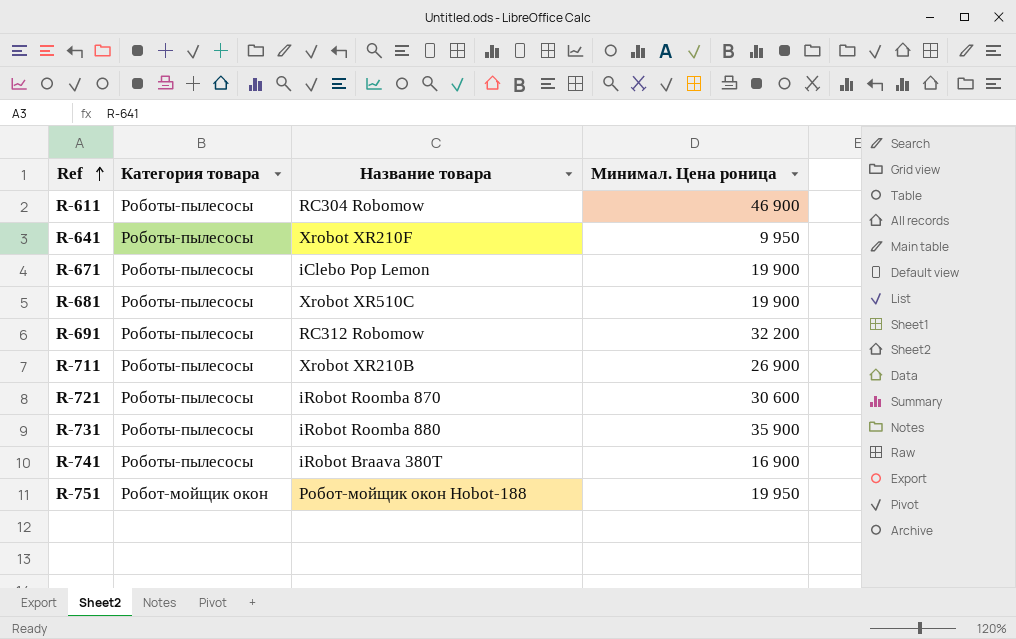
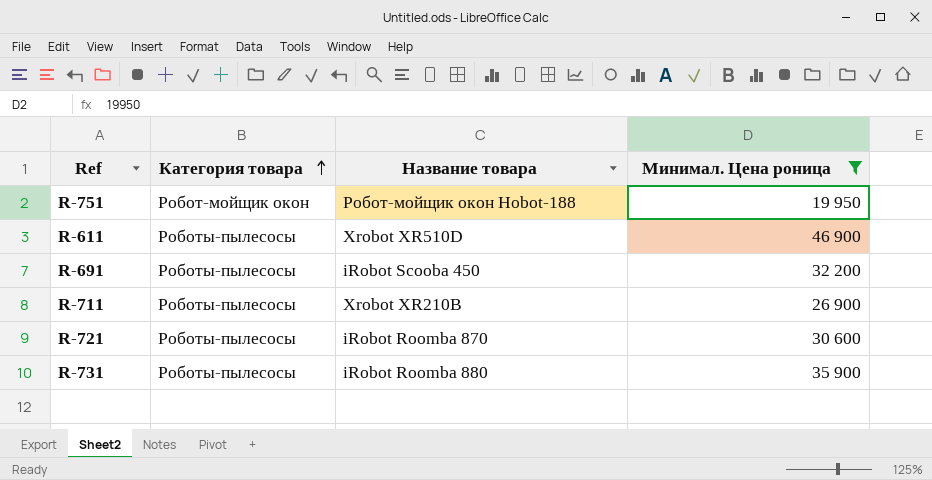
filter: none -> Минимал. Цена роница >= 19 950
row order: Ref ascending -> Категория товара ascending
R-611 | Название товара: RC304 Robomow -> Xrobot XR510D
R-691 | Название товара: RC312 Robomow -> iRobot Scooba 450

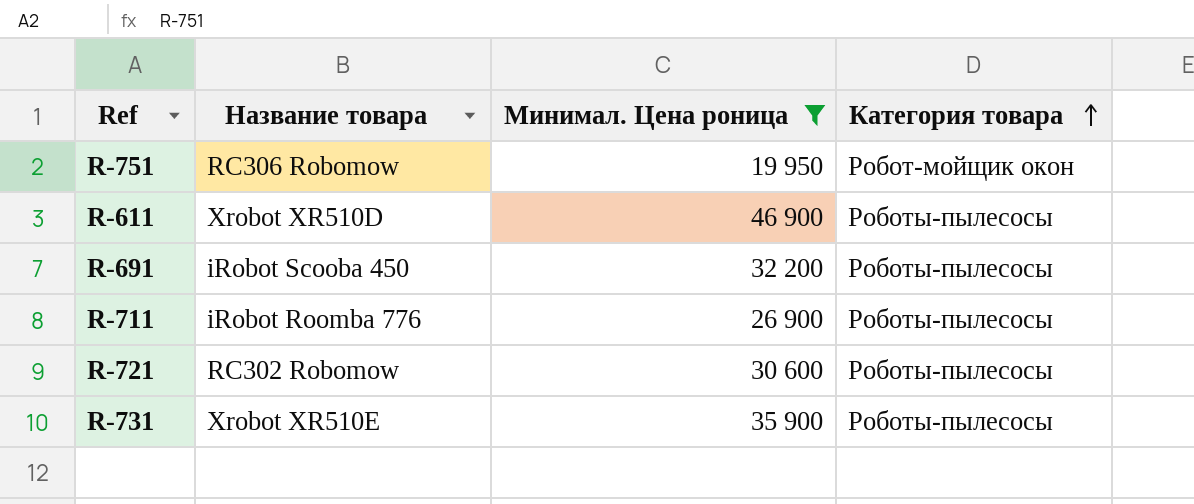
column Категория товара | position: 2 -> 4
R-751 | Название товара: Робот-мойщик окон Hobot-188 -> RC306 Robomow
R-711 | Название товара: Xrobot XR210B -> iRobot Roomba 776
R-721 | Название товара: iRobot Roomba 870 -> RC302 Robomow
R-731 | Название товара: iRobot Roomba 880 -> Xrobot XR510E

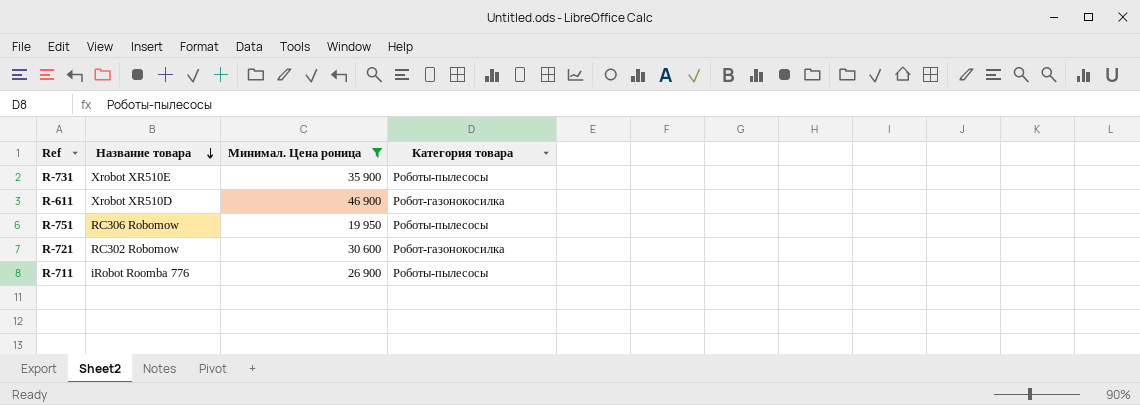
row order: Категория товара ascending -> Название товара descending
row R-691: iRobot Scooba 450 | 32 200 | Роботы-пылесосы -> none
R-611 | Категория товара: Роботы-пылесосы -> Робот-газонокосилка
R-751 | Категория товара: Робот-мойщик окон -> Роботы-пылесосы
R-721 | Категория товара: Роботы-пылесосы -> Робот-газонокосилка

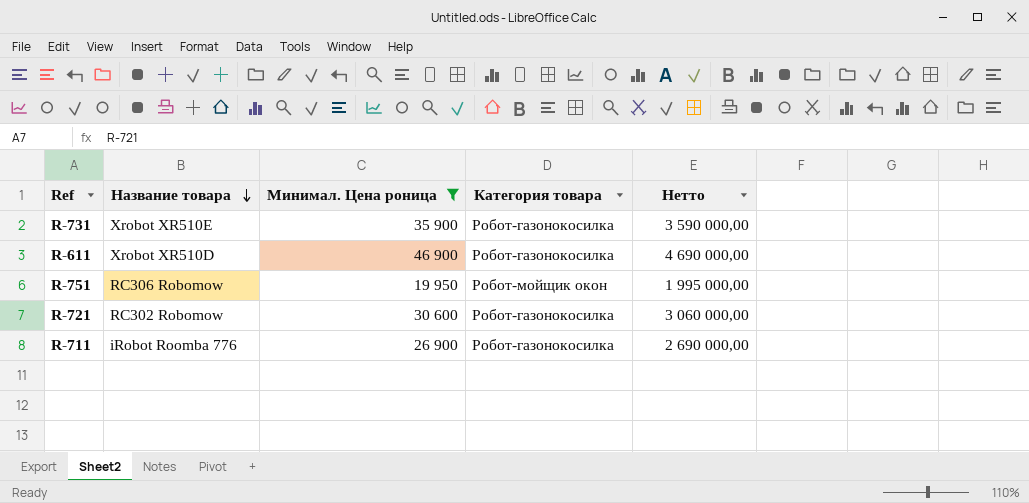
column Нетто | formula: none -> [Минимал. Цена роница] * 100
R-731 | Категория товара: Роботы-пылесосы -> Робот-газонокосилка
R-751 | Категория товара: Роботы-пылесосы -> Робот-мойщик окон
R-711 | Категория товара: Роботы-пылесосы -> Робот-газонокосилка

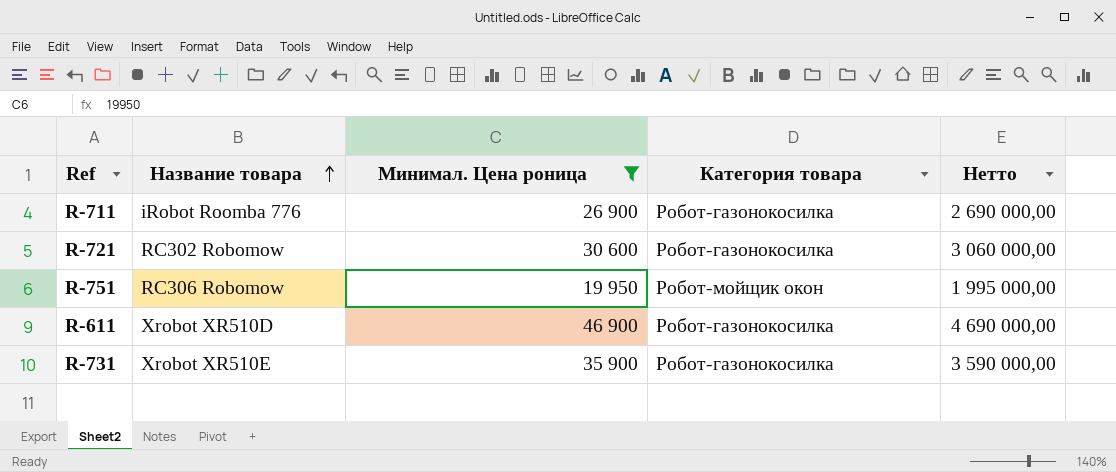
row order: Название товара descending -> Название товара ascending

